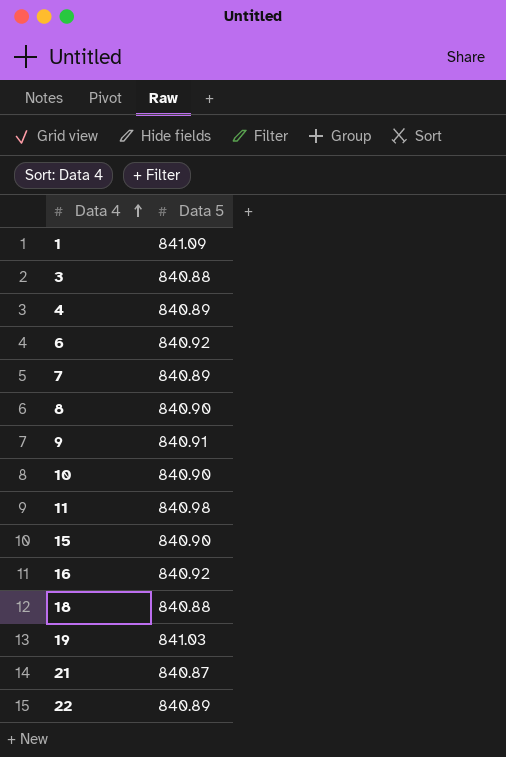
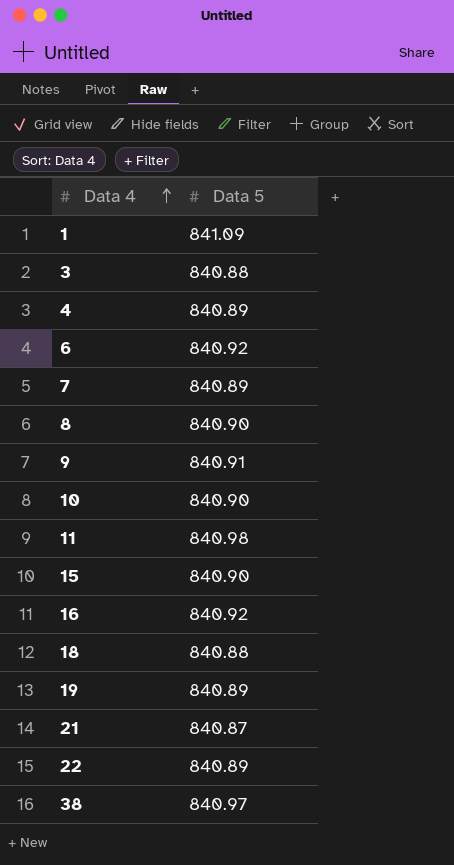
19 | Data 5: 841.03 -> 840.89
row 38: none -> 840.97

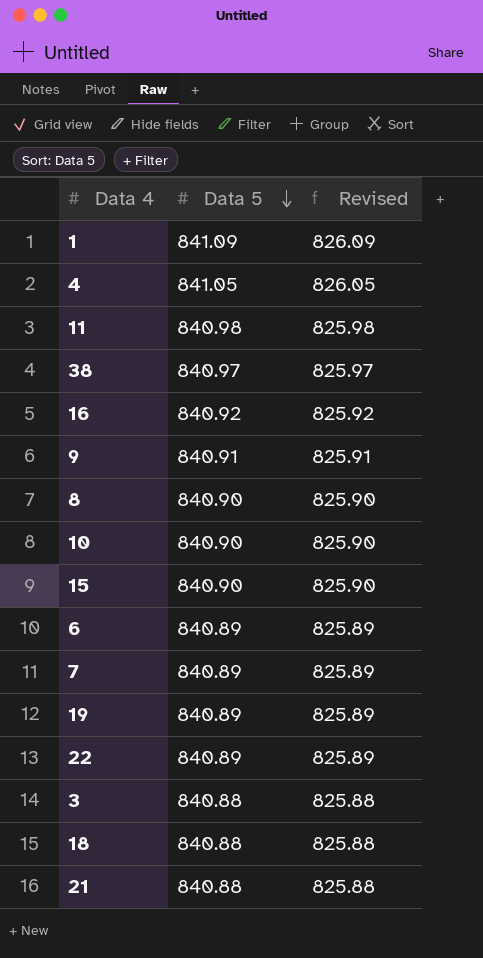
row order: Data 4 ascending -> Data 5 descending
column Revised | formula: none -> [Data 5] - 15
4 | Data 5: 840.89 -> 841.05
6 | Data 5: 840.92 -> 840.89
21 | Data 5: 840.87 -> 840.88

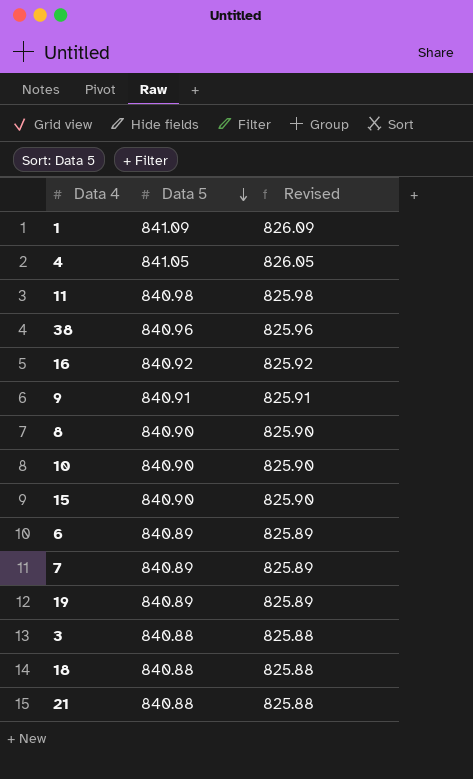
row 22: 840.89 | 825.89 -> none
38 | Data 5: 840.97 -> 840.96
38 | Revised: 825.97 -> 825.96

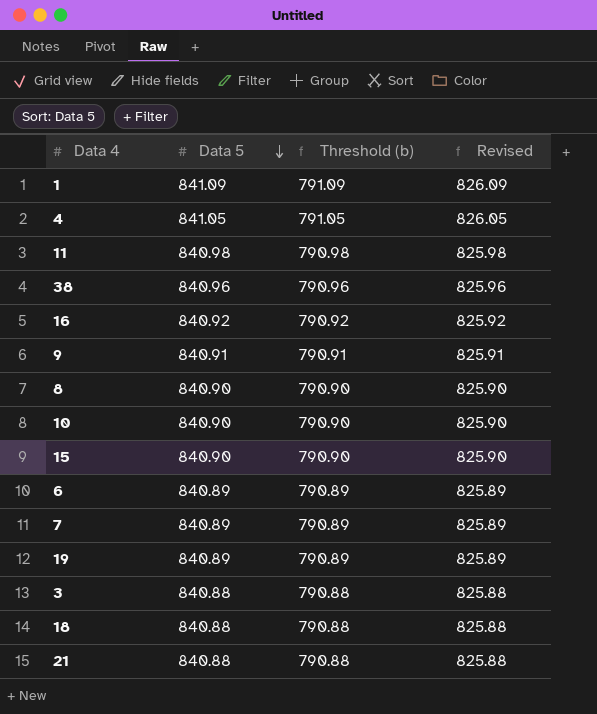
column Threshold (b) | formula: none -> [Data 5] - 50

